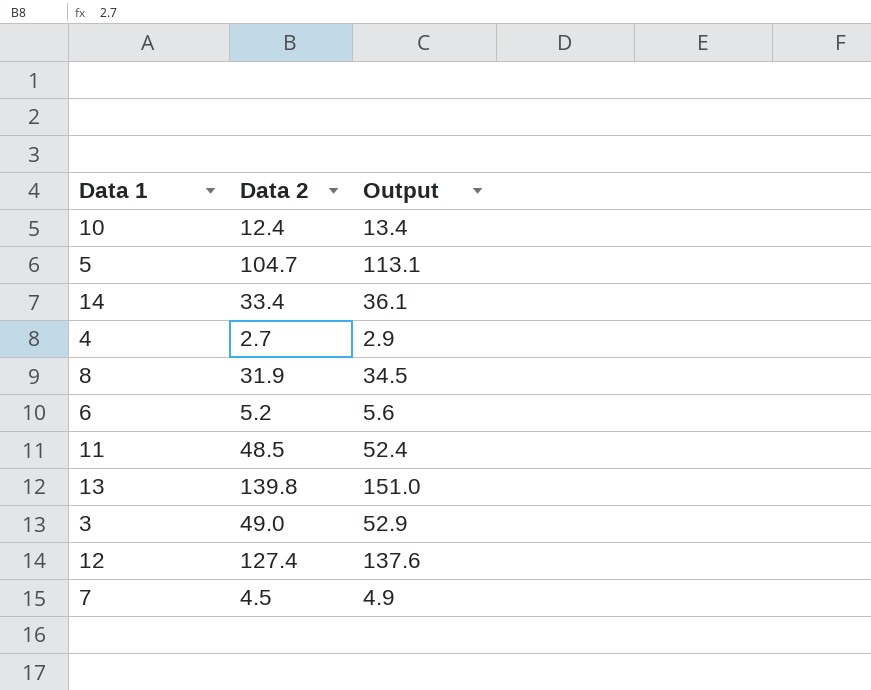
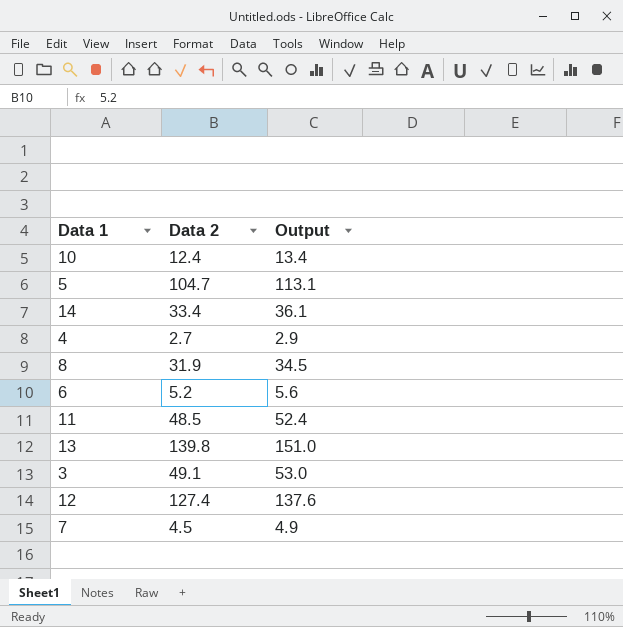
3 | Data 2: 49.0 -> 49.1
3 | Output: 52.9 -> 53.0

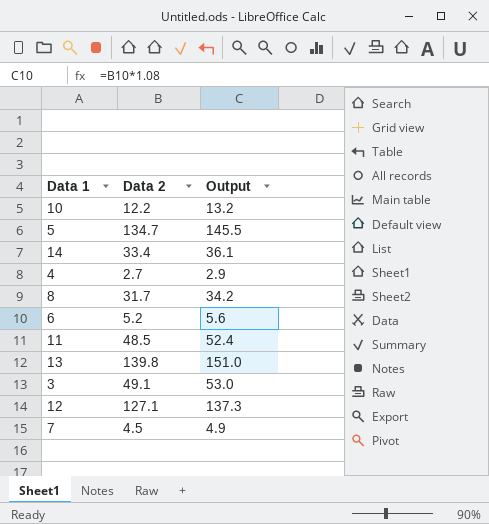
10 | Data 2: 12.4 -> 12.2
10 | Output: 13.4 -> 13.2
5 | Data 2: 104.7 -> 134.7
5 | Output: 113.1 -> 145.5
8 | Data 2: 31.9 -> 31.7
8 | Output: 34.5 -> 34.2
12 | Data 2: 127.4 -> 127.1
12 | Output: 137.6 -> 137.3

